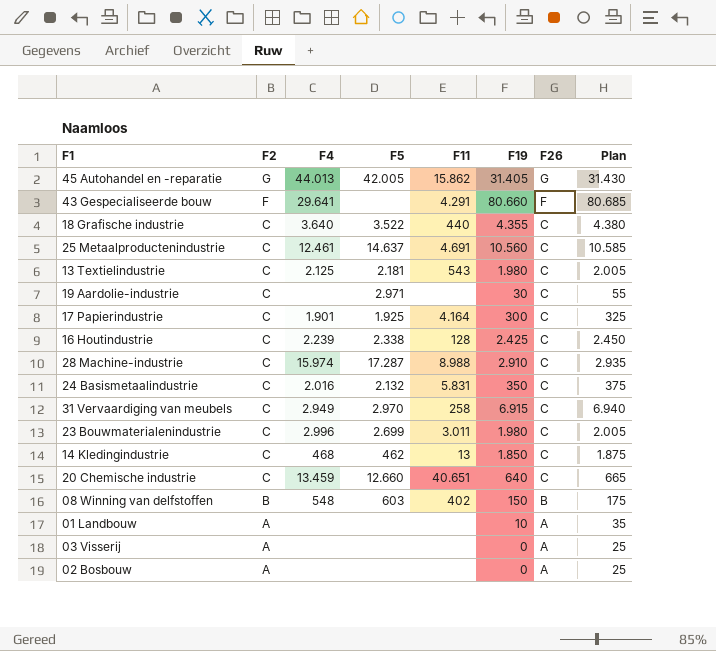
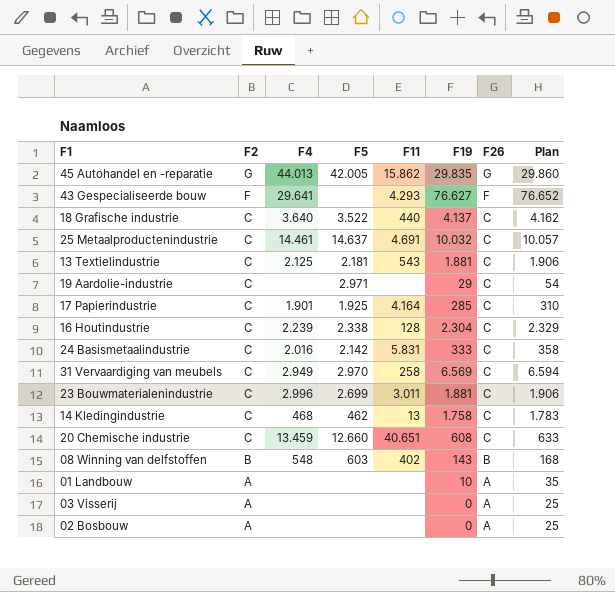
row 28 Machine-industrie: C | 15.974 | 17.287 | 8.988 | 2.910 | C | 2.935 -> none
45 Autohandel en -reparatie | F19: 31.405 -> 29.835
45 Autohandel en -reparatie | Plan: 31.430 -> 29.860
43 Gespecialiseerde bouw | F11: 4.291 -> 4.293
43 Gespecialiseerde bouw | F19: 80.660 -> 76.627
43 Gespecialiseerde bouw | Plan: 80.685 -> 76.652
18 Grafische industrie | F19: 4.355 -> 4.137
18 Grafische industrie | Plan: 4.380 -> 4.162
25 Metaalproductenindustrie | F4: 12.461 -> 14.461
25 Metaalproductenindustrie | F19: 10.560 -> 10.032
25 Metaalproductenindustrie | Plan: 10.585 -> 10.057
13 Textielindustrie | F19: 1.980 -> 1.881
13 Textielindustrie | Plan: 2.005 -> 1.906
19 Aardolie-industrie | F19: 30 -> 29
19 Aardolie-industrie | Plan: 55 -> 54
17 Papierindustrie | F19: 300 -> 285
17 Papierindustrie | Plan: 325 -> 310
16 Houtindustrie | F19: 2.425 -> 2.304
16 Houtindustrie | Plan: 2.450 -> 2.329
24 Basismetaalindustrie | F5: 2.132 -> 2.142
24 Basismetaalindustrie | F19: 350 -> 333
24 Basismetaalindustrie | Plan: 375 -> 358
31 Vervaardiging van meubels | F19: 6.915 -> 6.569
31 Vervaardiging van meubels | Plan: 6.940 -> 6.594
23 Bouwmaterialenindustrie | F19: 1.980 -> 1.881
23 Bouwmaterialenindustrie | Plan: 2.005 -> 1.906
14 Kledingindustrie | F19: 1.850 -> 1.758
14 Kledingindustrie | Plan: 1.875 -> 1.783
20 Chemische industrie | F19: 640 -> 608
20 Chemische industrie | Plan: 665 -> 633
08 Winning van delfstoffen | F19: 150 -> 143
08 Winning van delfstoffen | Plan: 175 -> 168

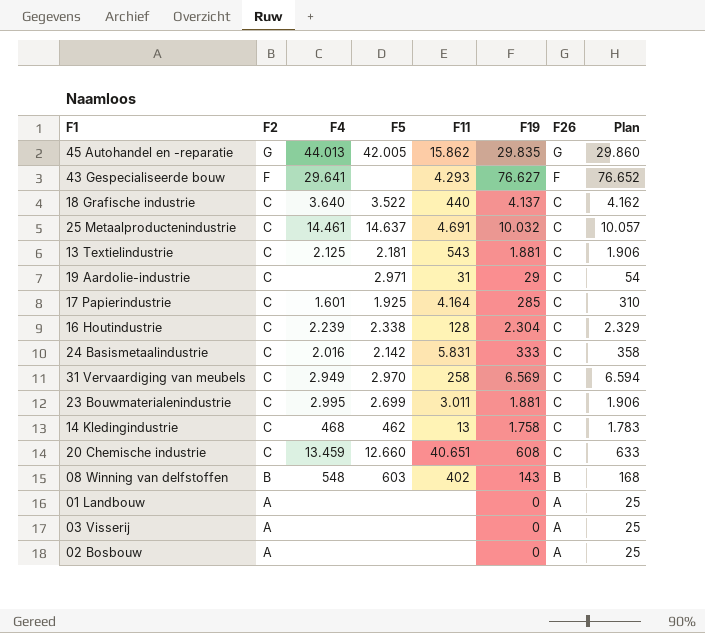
19 Aardolie-industrie | F11: none -> 31
17 Papierindustrie | F4: 1.901 -> 1.601
23 Bouwmaterialenindustrie | F4: 2.996 -> 2.995
01 Landbouw | F19: 10 -> 0
01 Landbouw | Plan: 35 -> 25

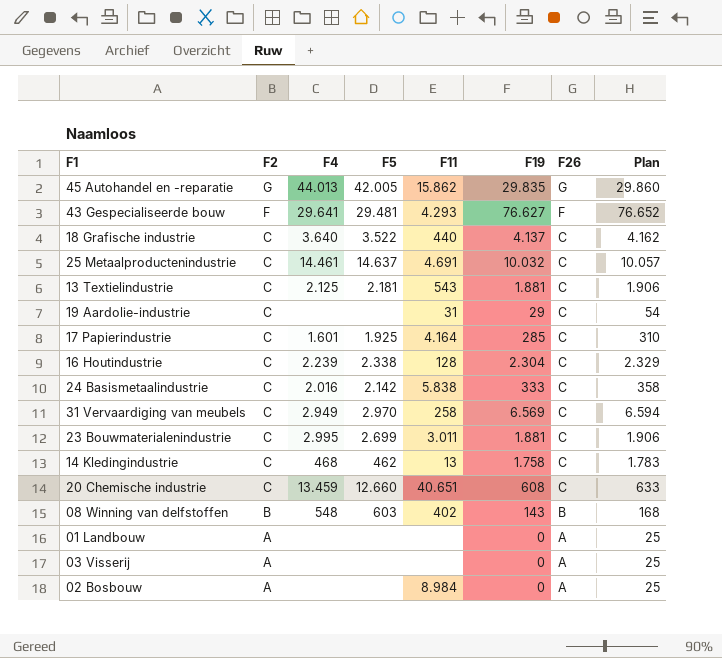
43 Gespecialiseerde bouw | F5: none -> 29.481
19 Aardolie-industrie | F5: 2.971 -> none
24 Basismetaalindustrie | F11: 5.831 -> 5.838
02 Bosbouw | F11: none -> 8.984

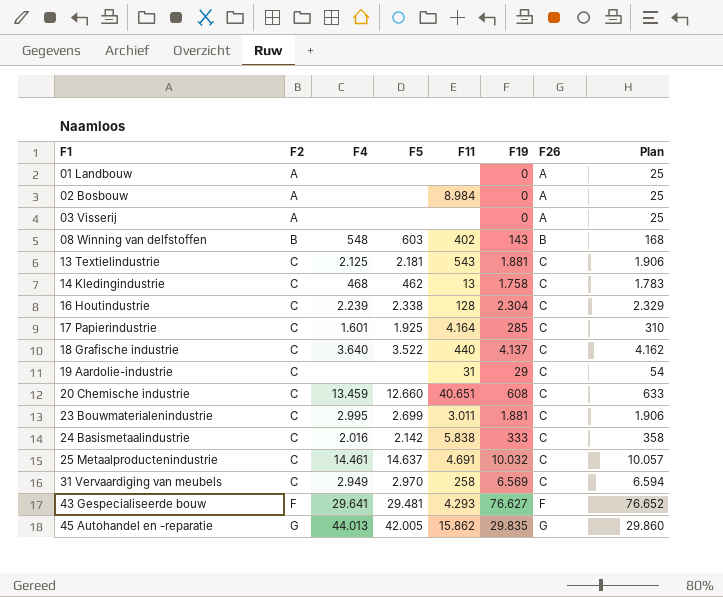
row order: F2 descending -> F1 ascending

